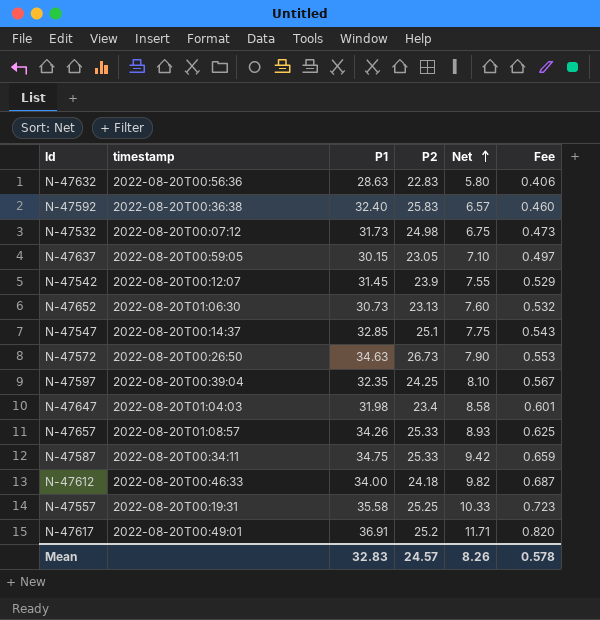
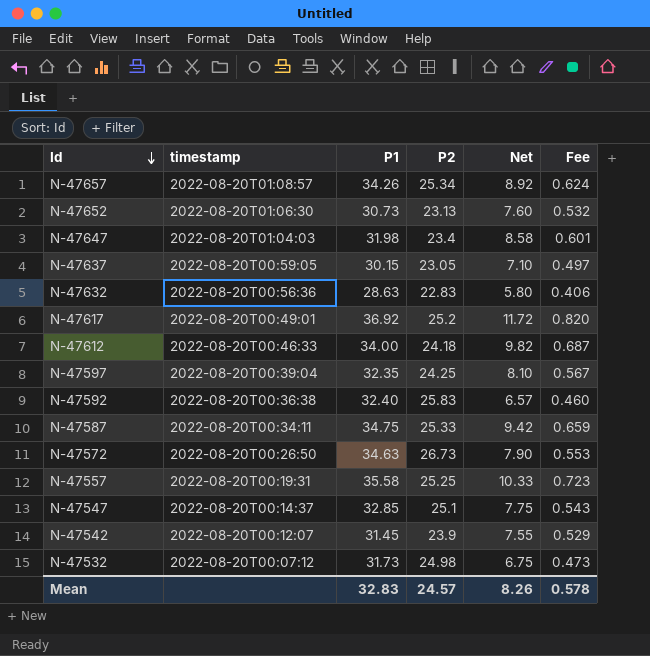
row order: Net ascending -> Id descending
N-47657 | P2: 25.33 -> 25.34
N-47657 | Net: 8.93 -> 8.92
N-47657 | Fee: 0.625 -> 0.624
N-47617 | P1: 36.91 -> 36.92
N-47617 | Net: 11.71 -> 11.72

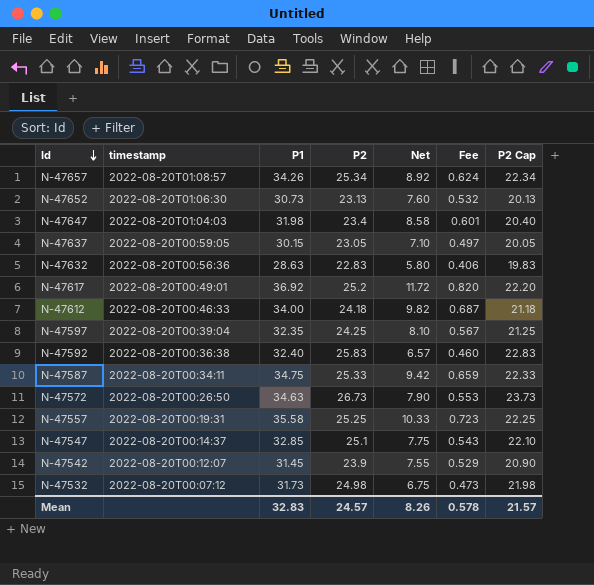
column P2 Cap | formula: none -> [P2] - 3

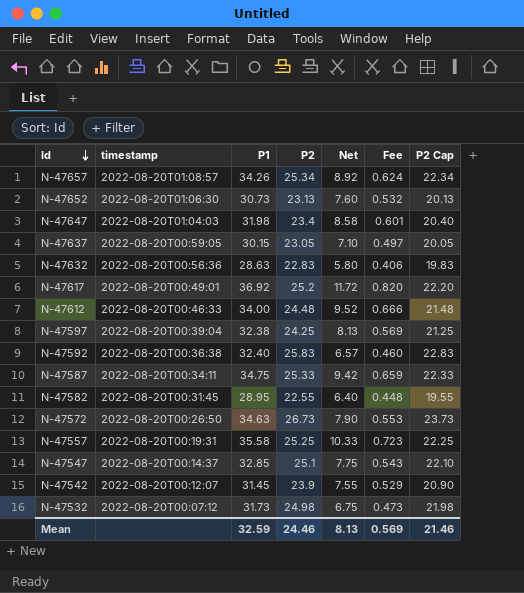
N-47612 | P2: 24.18 -> 24.48
N-47612 | Net: 9.82 -> 9.52
N-47612 | Fee: 0.687 -> 0.666
N-47612 | P2 Cap: 21.18 -> 21.48
N-47597 | P1: 32.35 -> 32.38
N-47597 | Net: 8.10 -> 8.13
N-47597 | Fee: 0.567 -> 0.569
row N-47582: none -> 2022-08-20T00:31:45 | 28.95 | 22.55 | 6.40 | 0.448 | 19.55
Mean | P1: 32.83 -> 32.59
Mean | P2: 24.57 -> 24.46
Mean | Net: 8.26 -> 8.13
Mean | Fee: 0.578 -> 0.569
Mean | P2 Cap: 21.57 -> 21.46

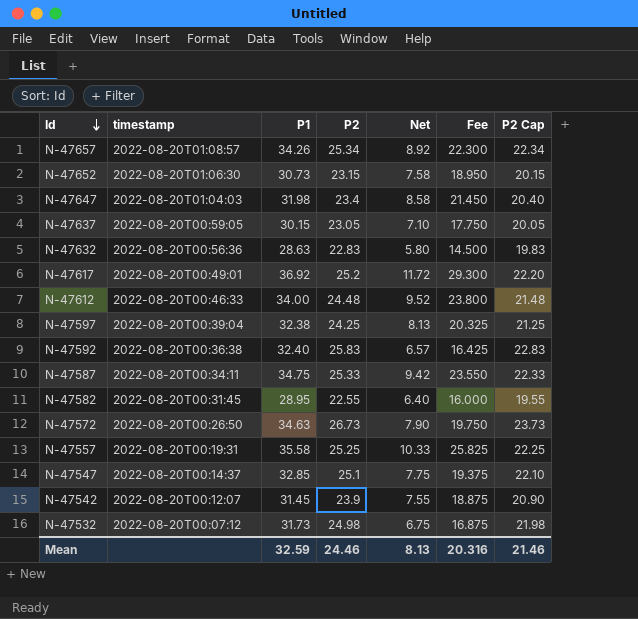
column Fee | formula: [Net] * 0.07 -> [Net] * 2.5
N-47652 | P2: 23.13 -> 23.15
N-47652 | Net: 7.60 -> 7.58
N-47652 | P2 Cap: 20.13 -> 20.15
Mean | Fee: 0.569 -> 20.316

